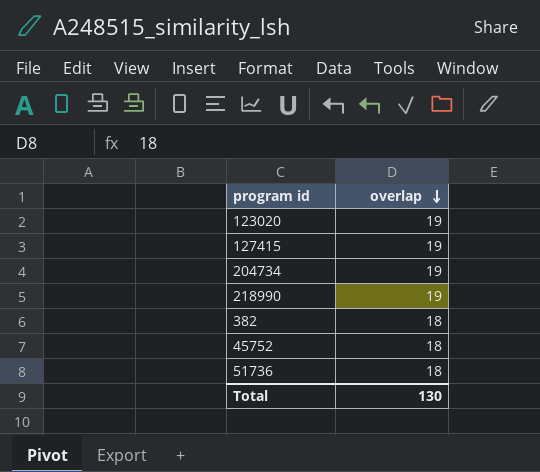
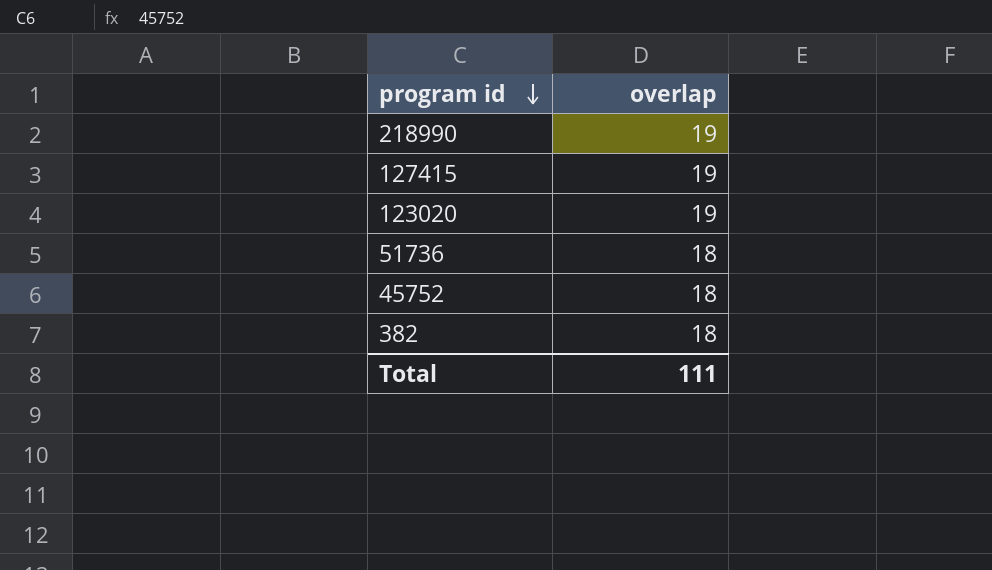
row order: overlap descending -> program id descending
row 204734: 19 -> none
Total | overlap: 130 -> 111

